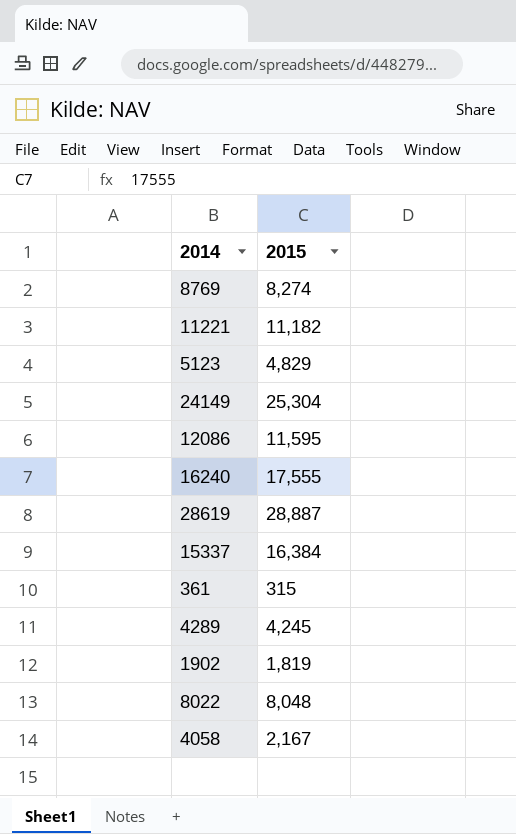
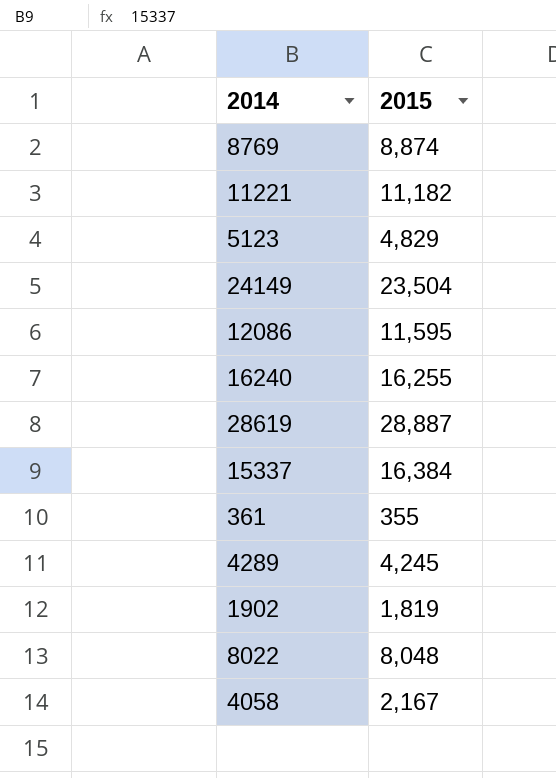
8769 | 2015: 8,274 -> 8,874
24149 | 2015: 25,304 -> 23,504
16240 | 2015: 17,555 -> 16,255
361 | 2015: 315 -> 355

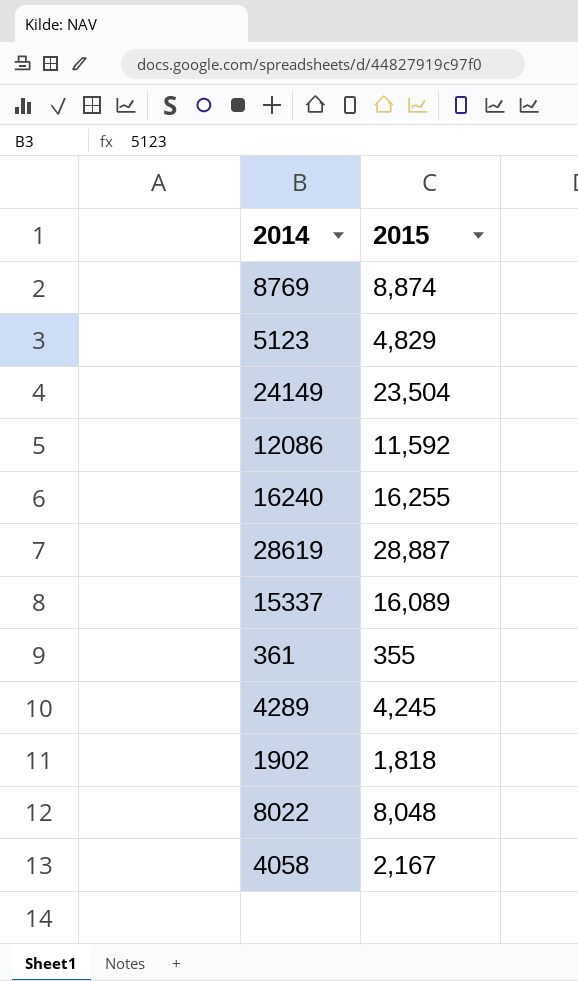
row 11221: 11,182 -> none
12086 | 2015: 11,595 -> 11,592
15337 | 2015: 16,384 -> 16,089
1902 | 2015: 1,819 -> 1,818

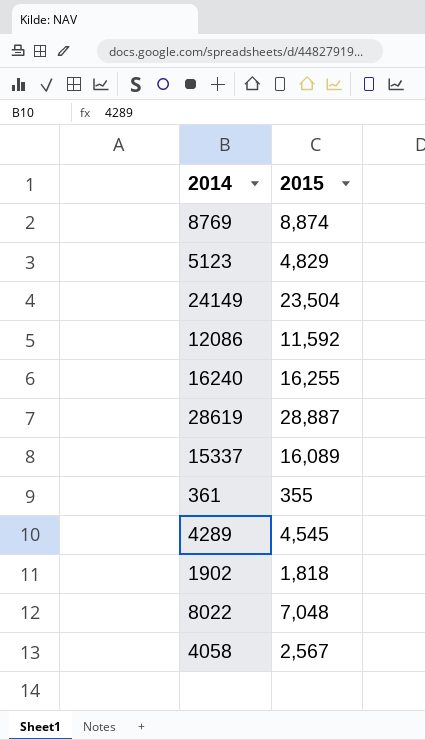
4289 | 2015: 4,245 -> 4,545
8022 | 2015: 8,048 -> 7,048
4058 | 2015: 2,167 -> 2,567

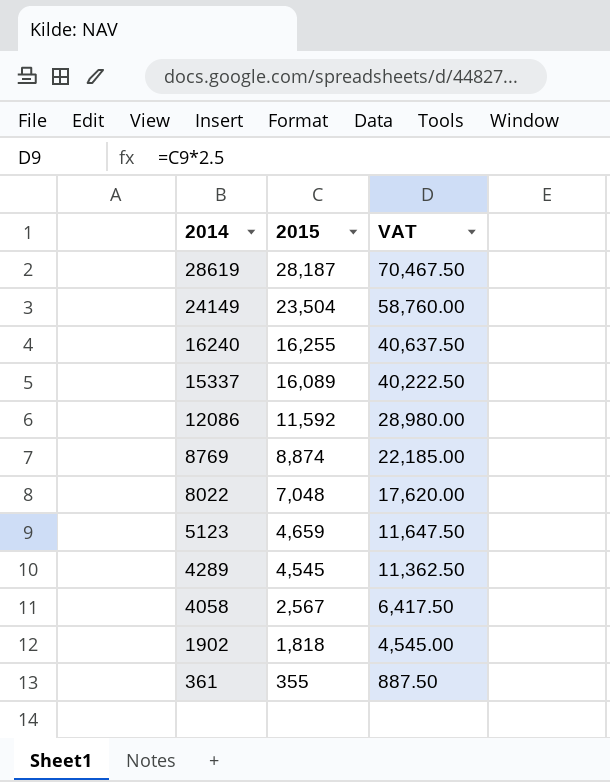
row order: none -> 2014 descending
column VAT | formula: none -> [2015] * 2.5
28619 | 2015: 28,887 -> 28,187
5123 | 2015: 4,829 -> 4,659

